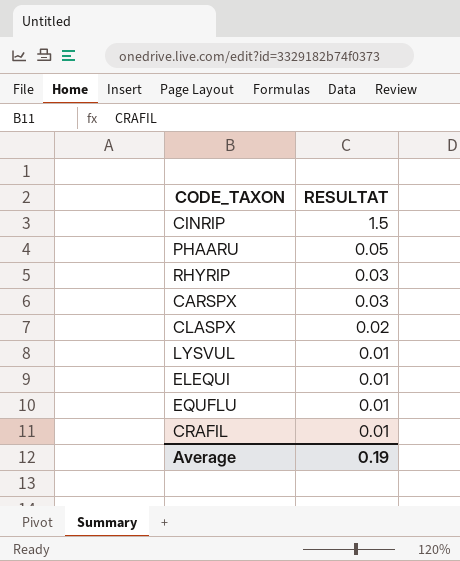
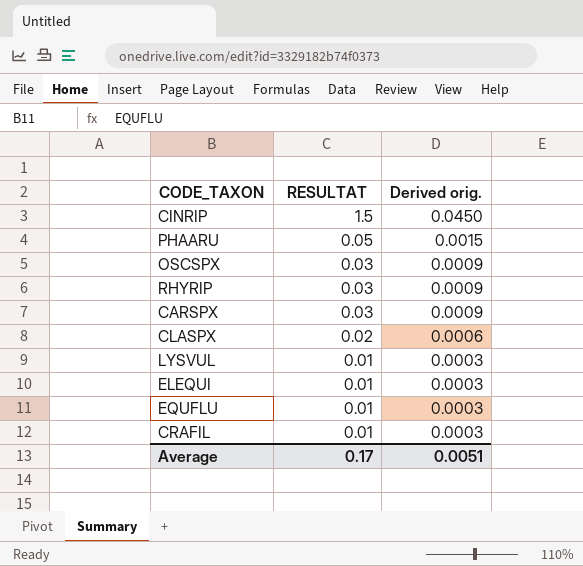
column Derived orig. | formula: none -> [RESULTAT] * 0.03
row OSCSPX: none -> 0.03 | 0.0009
Average | RESULTAT: 0.19 -> 0.17

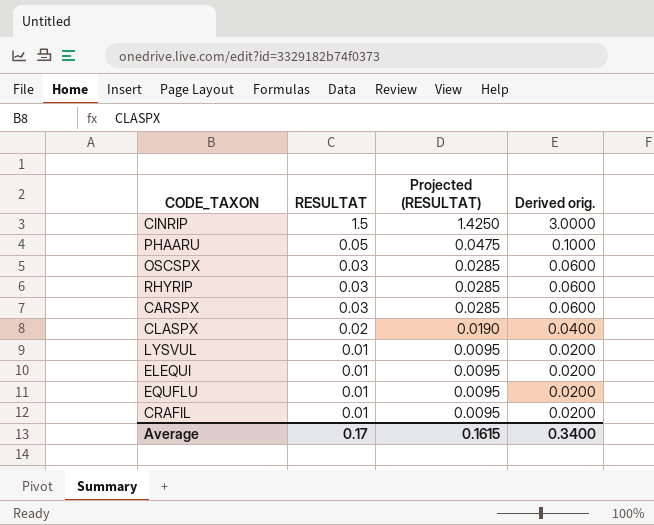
column Projected (RESULTAT) | formula: none -> [RESULTAT] * 0.95
column Derived orig. | formula: [RESULTAT] * 0.03 -> [RESULTAT] * 2
Average | Derived orig.: 0.0051 -> 0.3400

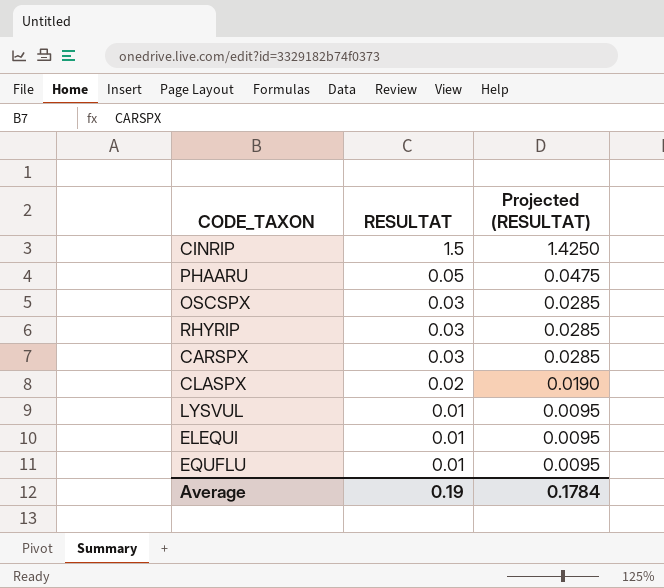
column Derived orig. | formula: [RESULTAT] * 2 -> none
row CRAFIL: 0.01 | 0.0095 | 0.0200 -> none
Average | RESULTAT: 0.17 -> 0.19
Average | Projected (RESULTAT): 0.1615 -> 0.1784

